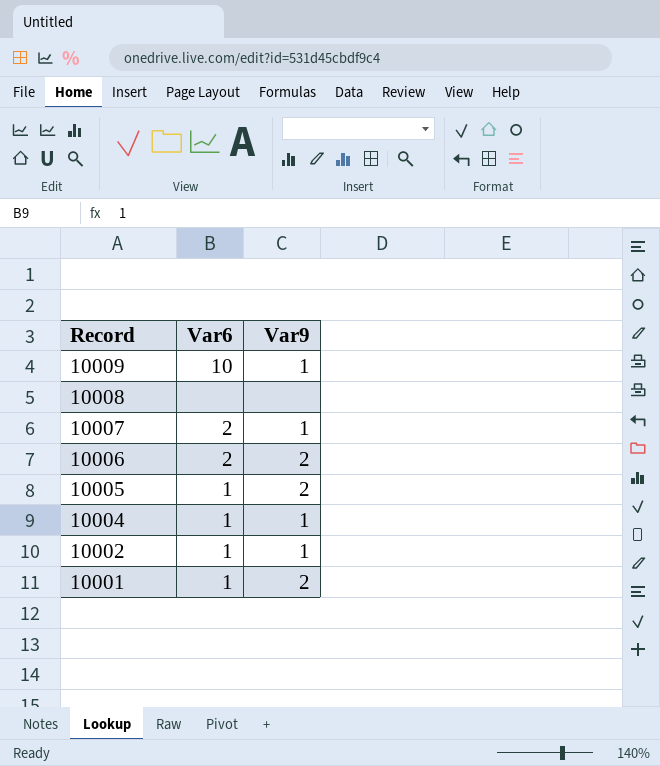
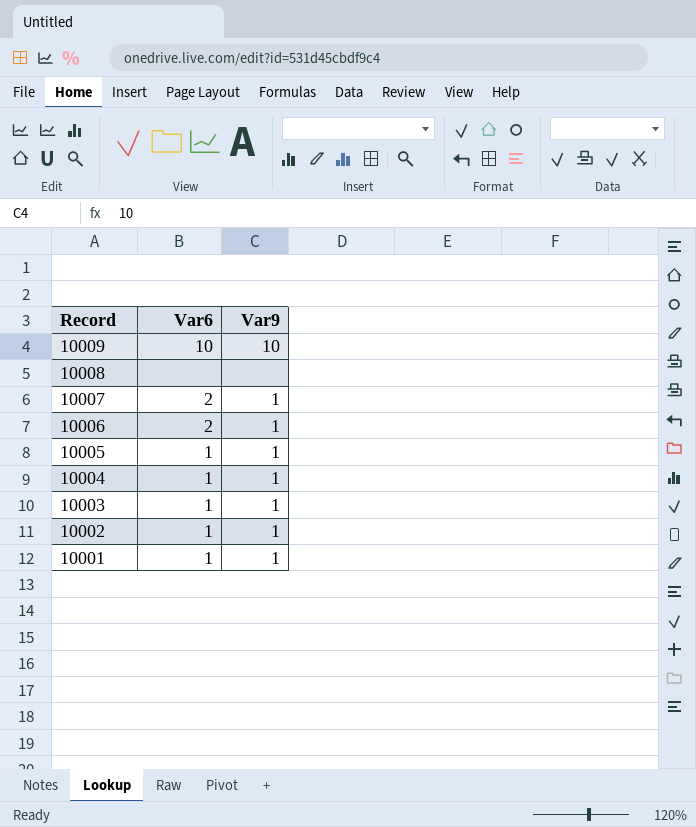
10009 | Var9: 1 -> 10
10006 | Var9: 2 -> 1
10005 | Var9: 2 -> 1
row 10003: none -> 1 | 1
10001 | Var9: 2 -> 1

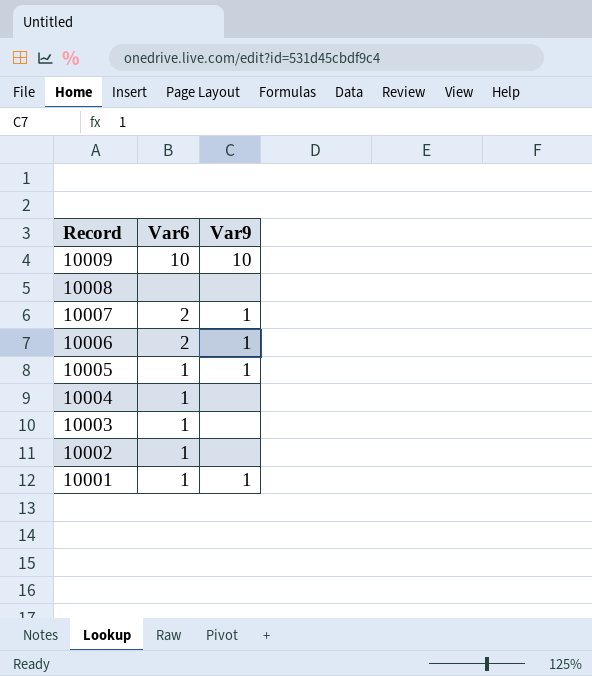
10004 | Var9: 1 -> none
10003 | Var9: 1 -> none
10002 | Var9: 1 -> none

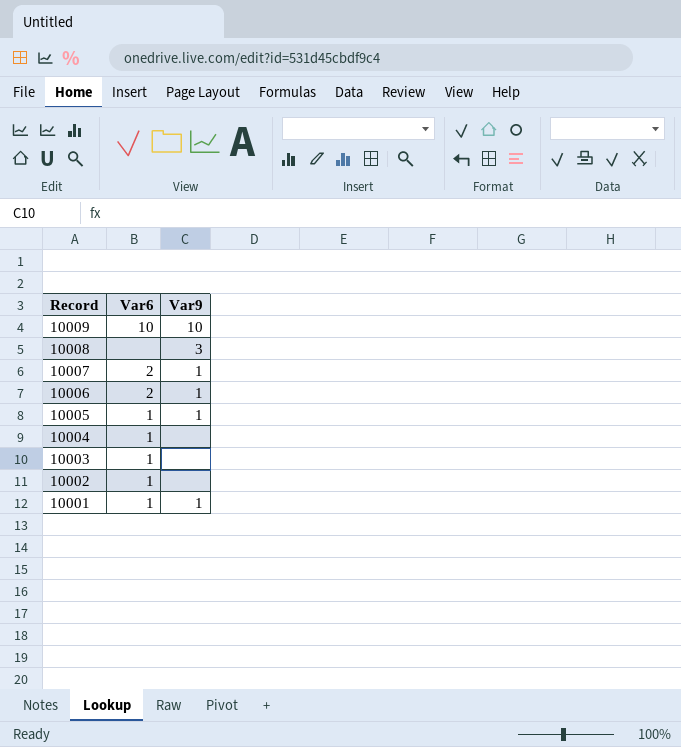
10008 | Var9: none -> 3

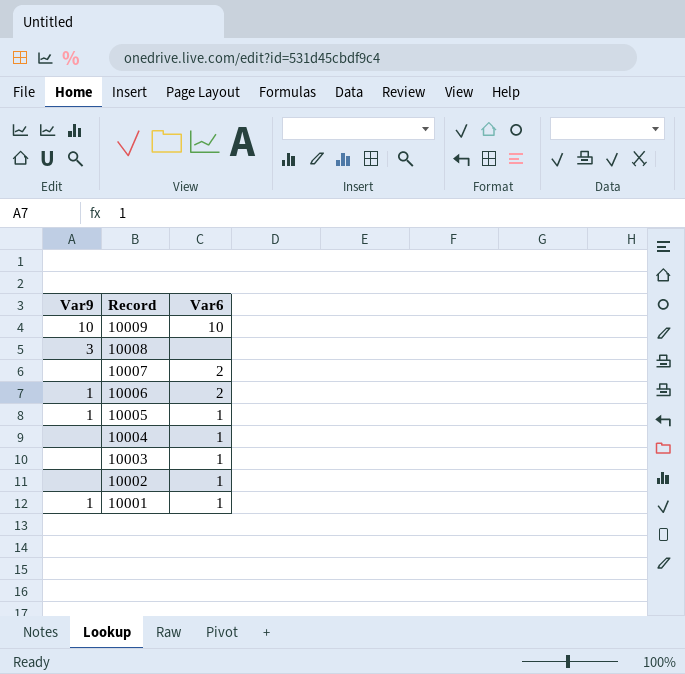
column Var9 | position: 3 -> 1
10007 | Var9: 1 -> none

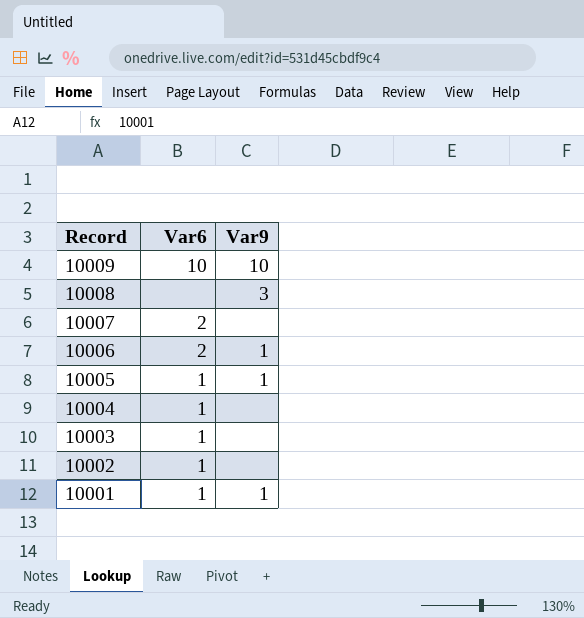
column Var9 | position: 1 -> 3

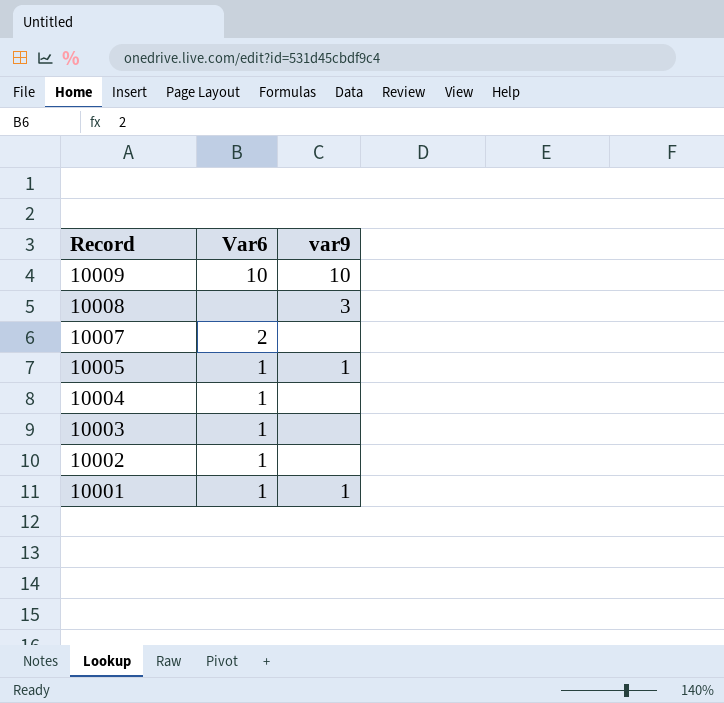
column name: Var9 -> var9
row 10006: 2 | 1 -> none

